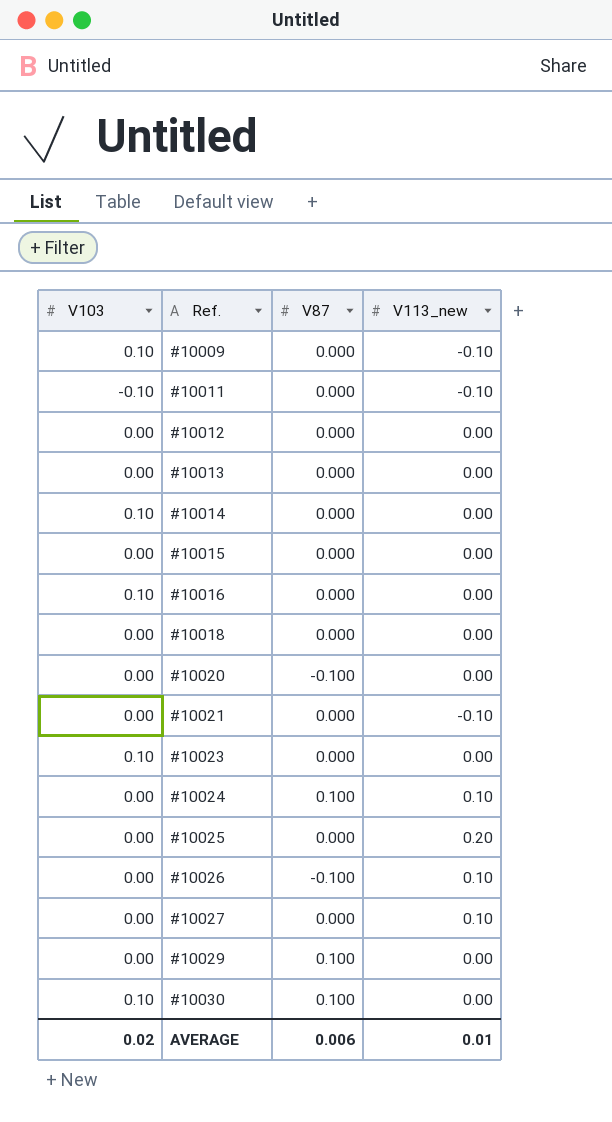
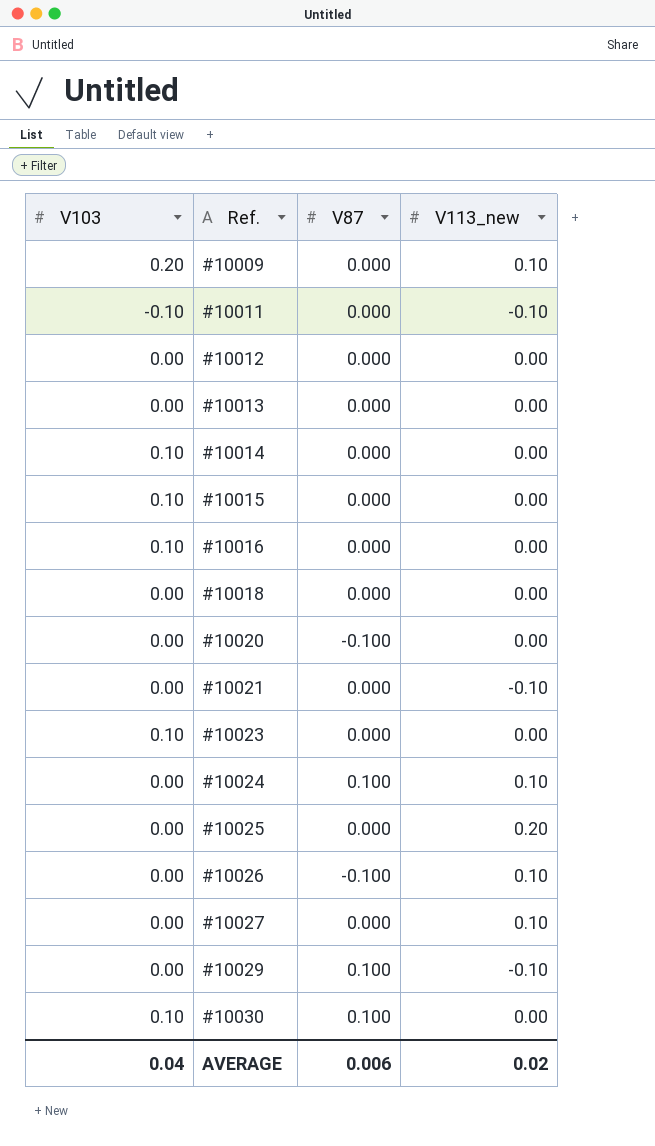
#10009 | V103: 0.10 -> 0.20
#10009 | V113_new: -0.10 -> 0.10
#10015 | V103: 0.00 -> 0.10
#10029 | V113_new: 0.00 -> -0.10
AVERAGE | V103: 0.02 -> 0.04
AVERAGE | V113_new: 0.01 -> 0.02

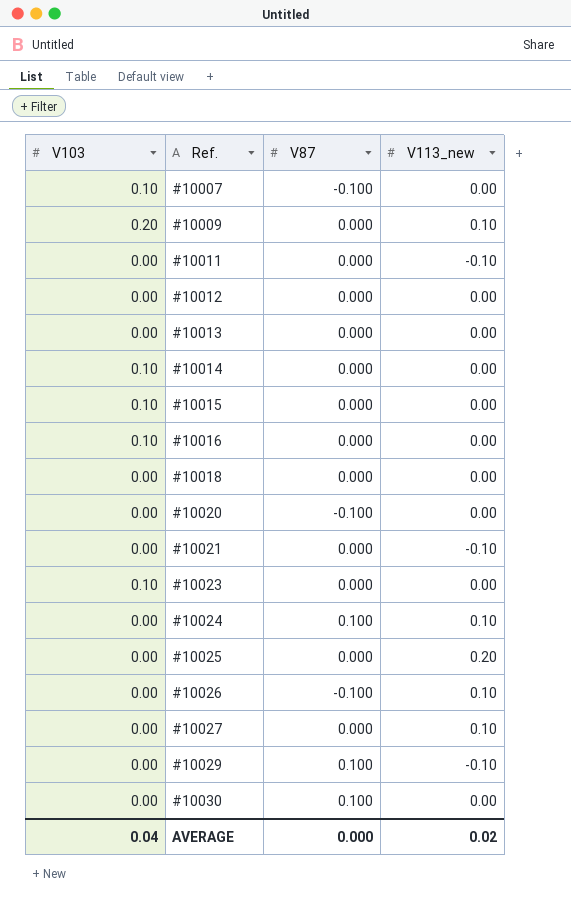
row #10007: none -> 0.10 | -0.100 | 0.00
#10011 | V103: -0.10 -> 0.00
#10030 | V103: 0.10 -> 0.00
AVERAGE | V87: 0.006 -> 0.000

